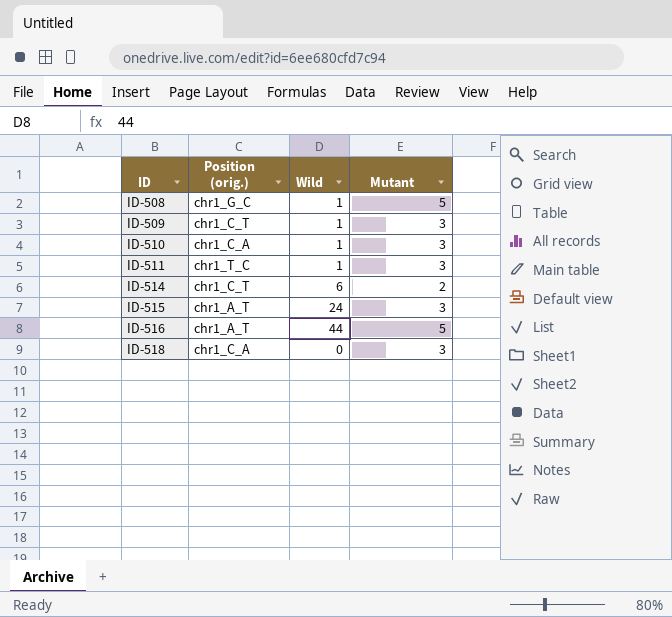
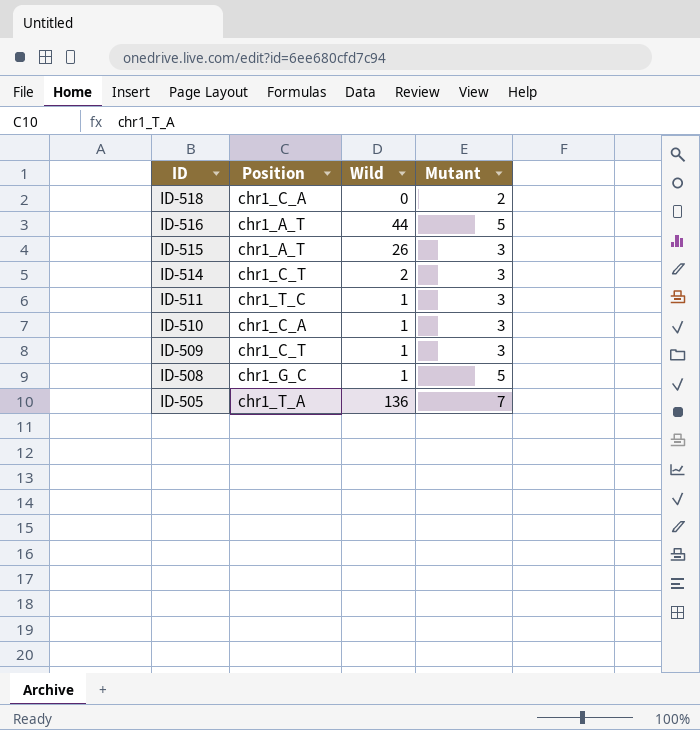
row order: ID ascending -> ID descending
column name: Position (orig.) -> Position
ID-518 | Mutant: 3 -> 2
ID-515 | Wild: 24 -> 26
ID-514 | Wild: 6 -> 2
ID-514 | Mutant: 2 -> 3
row ID-505: none -> chr1_T_A | 136 | 7

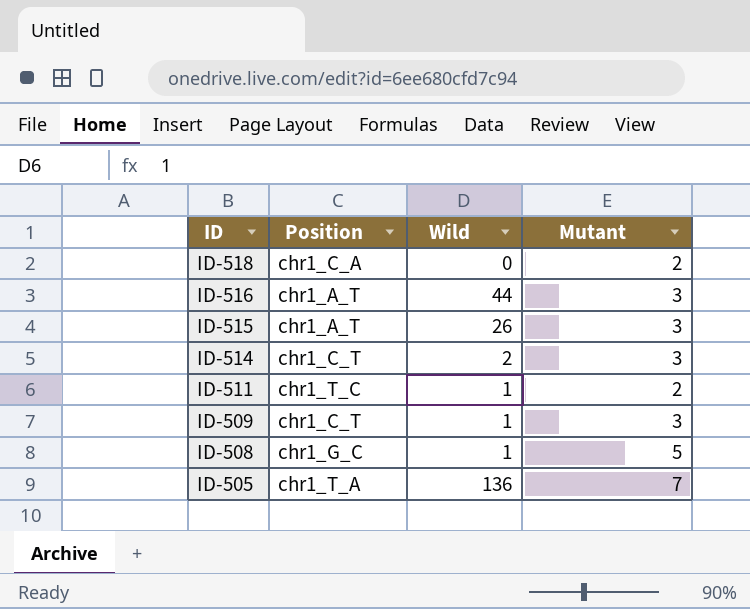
row ID-510: chr1_C_A | 1 | 3 -> none
ID-516 | Mutant: 5 -> 3
ID-511 | Mutant: 3 -> 2

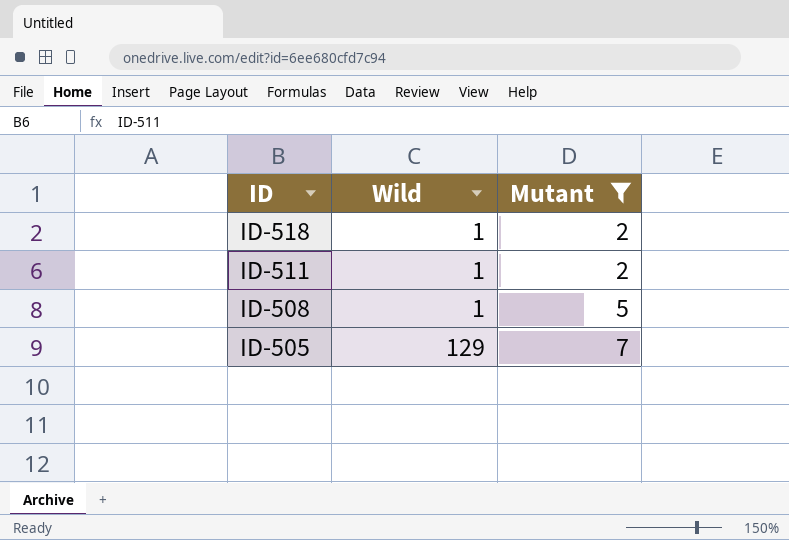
filter: none -> Mutant != 3
column Position | position: 2 -> none
ID-518 | Wild: 0 -> 1
ID-505 | Wild: 136 -> 129

